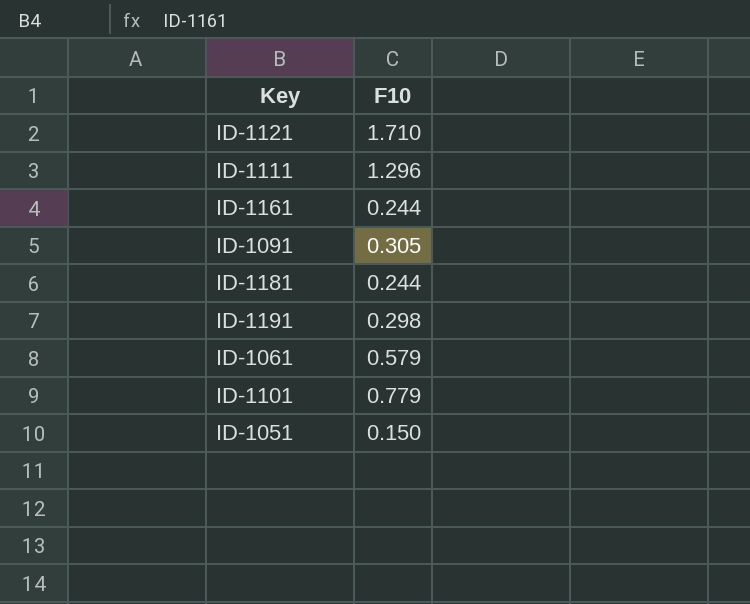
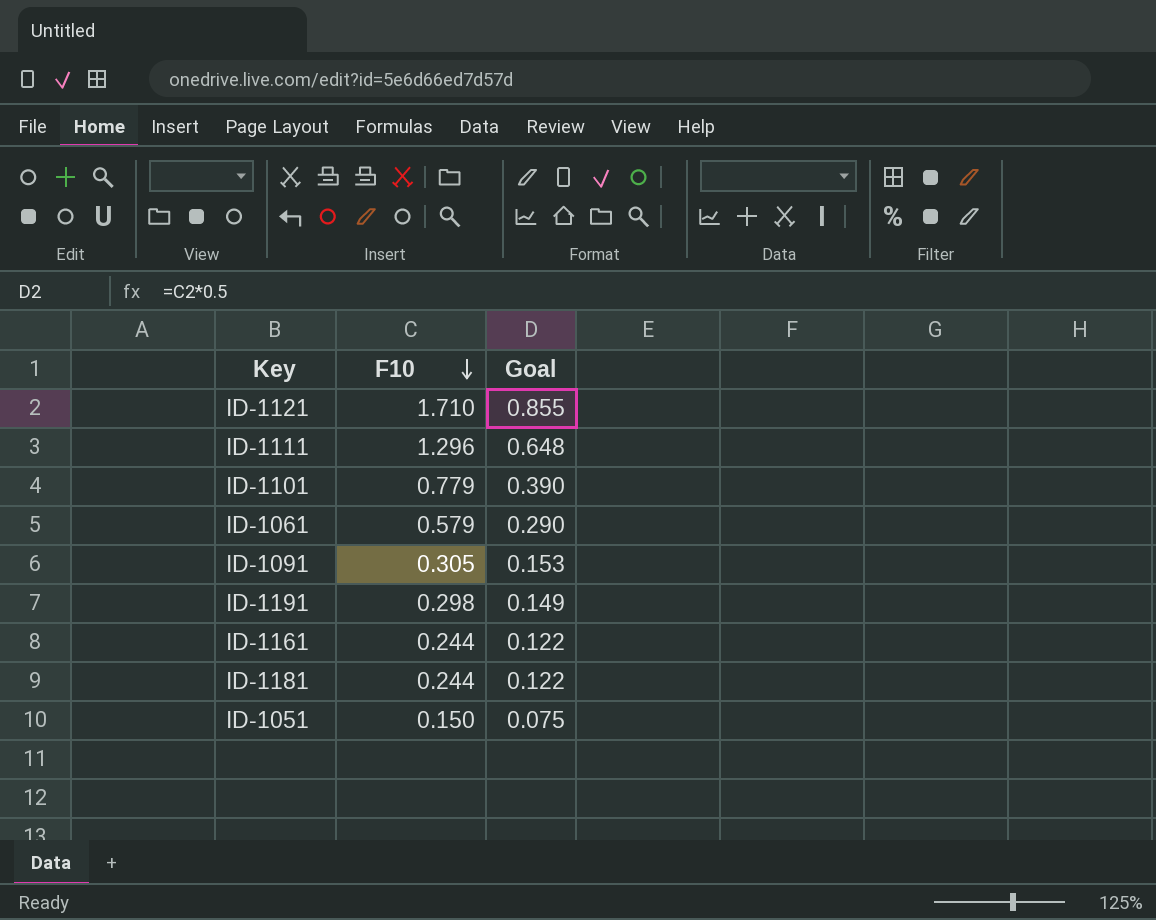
row order: none -> F10 descending
column Goal | formula: none -> [F10] * 0.5

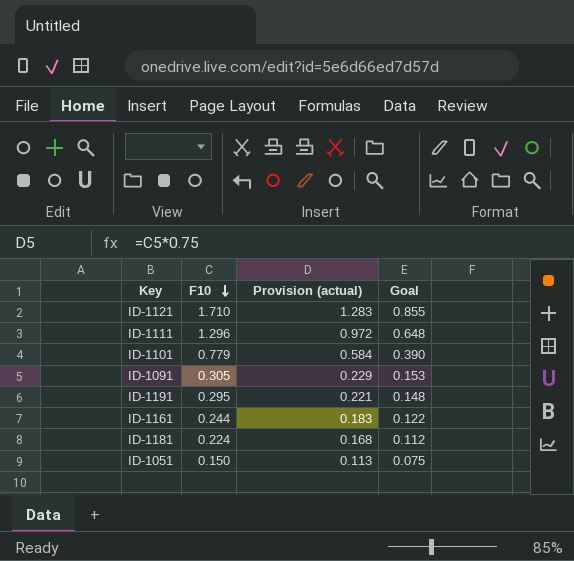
column Provision (actual) | formula: none -> [F10] * 0.75
row ID-1061: 0.579 | 0.290 -> none
ID-1191 | F10: 0.298 -> 0.295
ID-1191 | Goal: 0.149 -> 0.148
ID-1181 | F10: 0.244 -> 0.224
ID-1181 | Goal: 0.122 -> 0.112

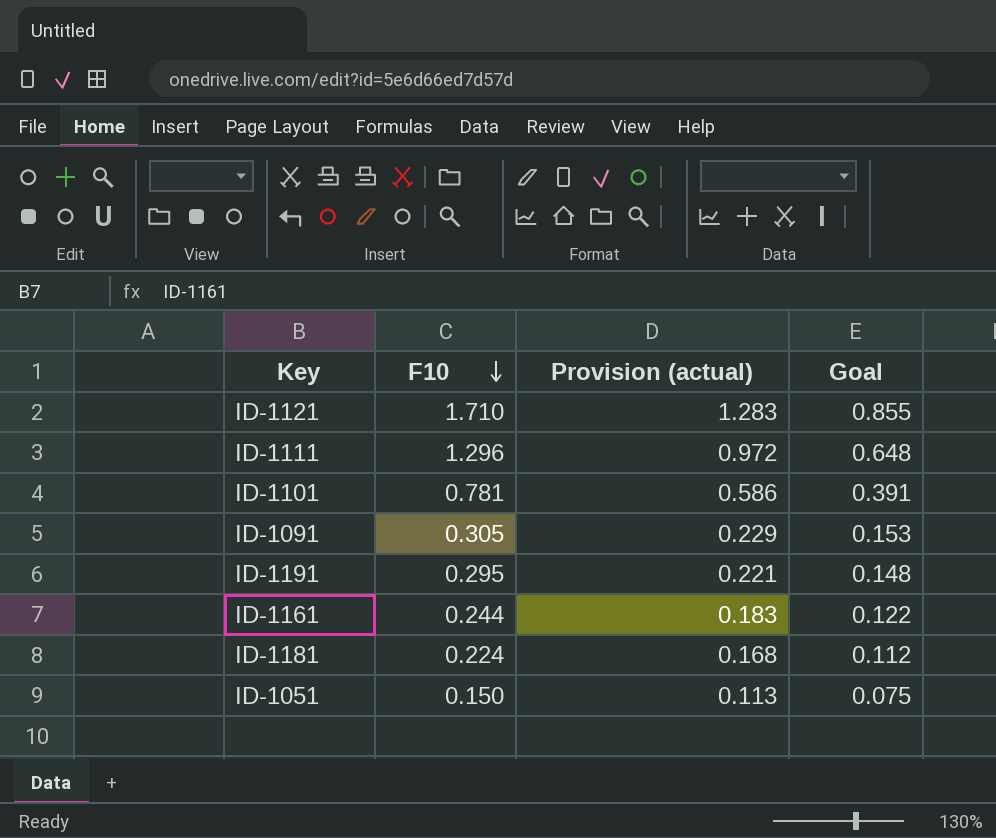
ID-1101 | F10: 0.779 -> 0.781
ID-1101 | Provision (actual): 0.584 -> 0.586
ID-1101 | Goal: 0.390 -> 0.391

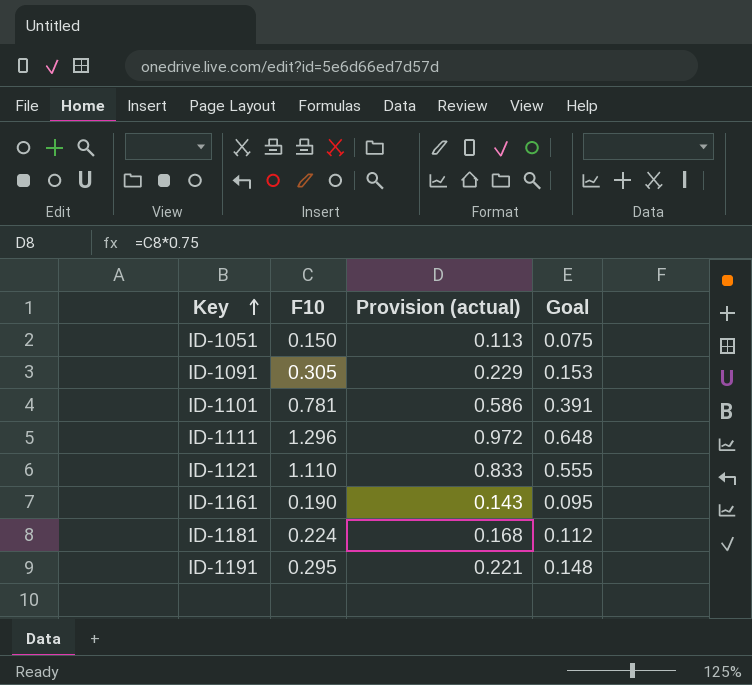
row order: F10 descending -> Key ascending
ID-1121 | F10: 1.710 -> 1.110
ID-1121 | Provision (actual): 1.283 -> 0.833
ID-1121 | Goal: 0.855 -> 0.555
ID-1161 | F10: 0.244 -> 0.190
ID-1161 | Provision (actual): 0.183 -> 0.143
ID-1161 | Goal: 0.122 -> 0.095

